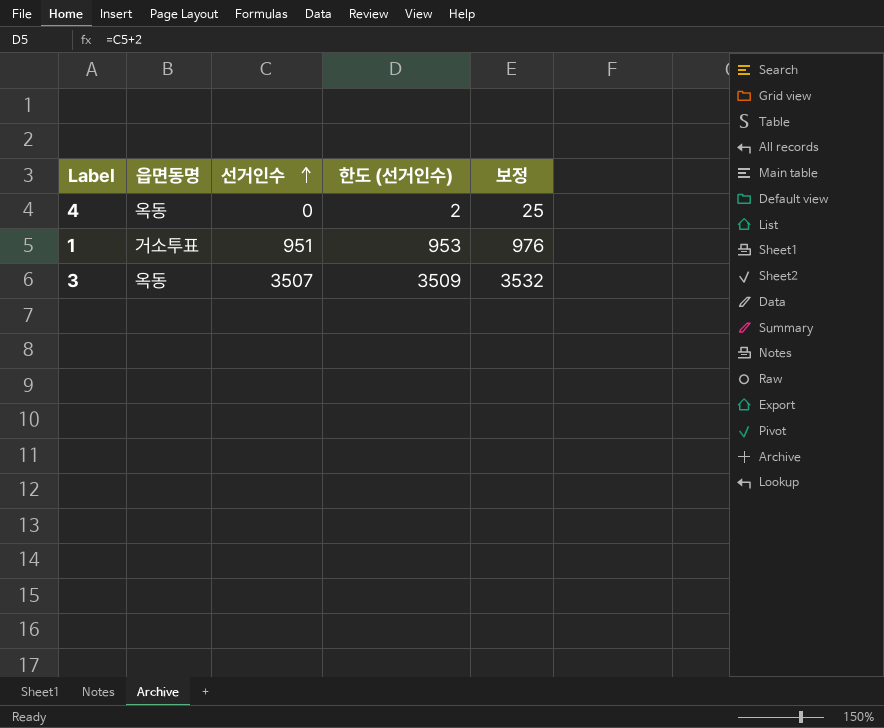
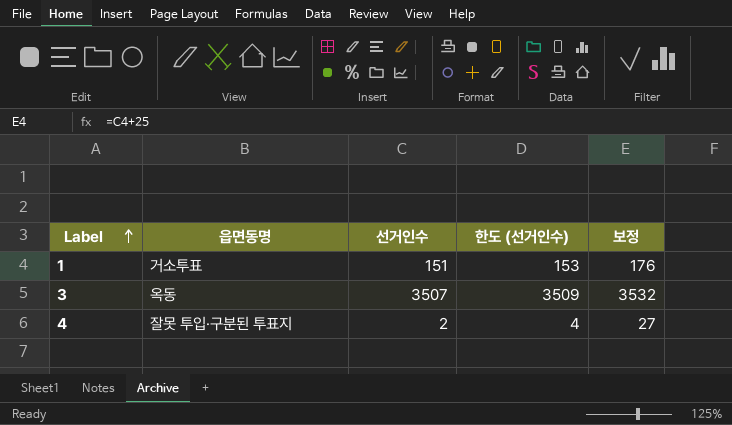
row order: 선거인수 ascending -> Label ascending
1 | 선거인수: 951 -> 151
1 | 한도 (선거인수): 953 -> 153
1 | 보정: 976 -> 176
4 | 읍면동명: 옥동 -> 잘못 투입·구분된 투표지
4 | 선거인수: 0 -> 2
4 | 한도 (선거인수): 2 -> 4
4 | 보정: 25 -> 27

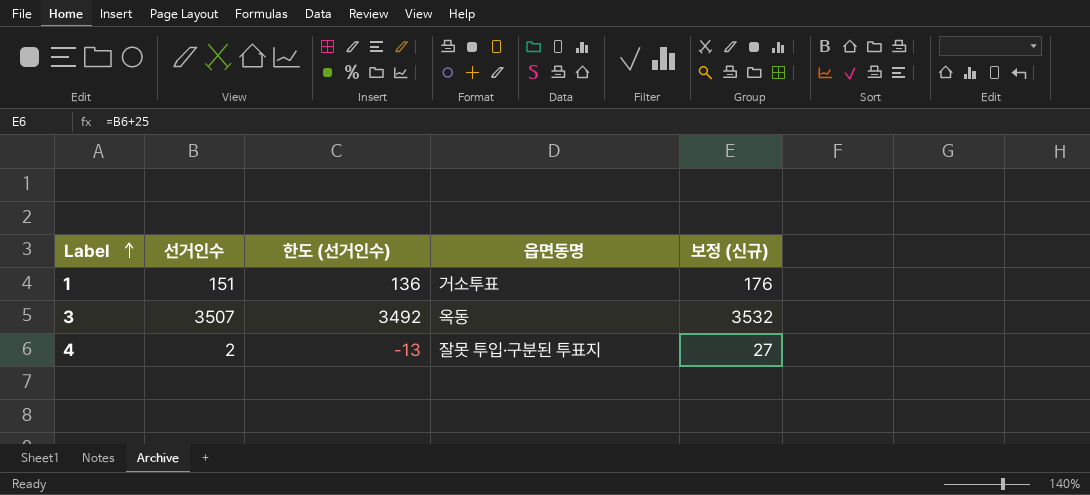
column 한도 (선거인수) | formula: [선거인수] + 2 -> [선거인수] - 15
column 읍면동명 | position: 2 -> 4
column name: 보정 -> 보정 (신규)

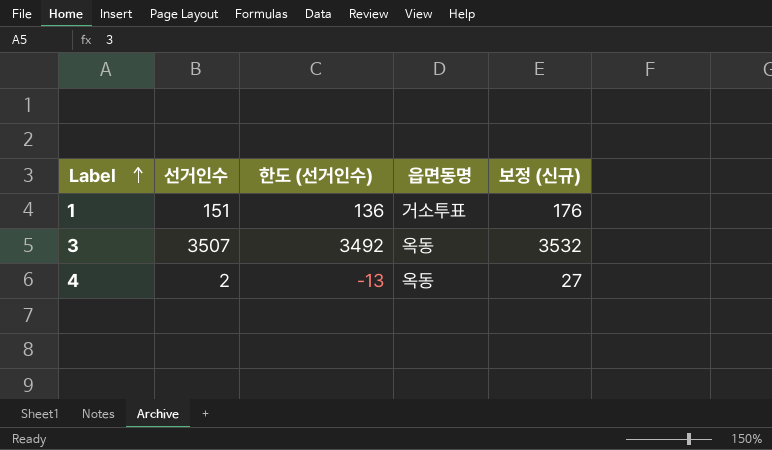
4 | 읍면동명: 잘못 투입·구분된 투표지 -> 옥동

